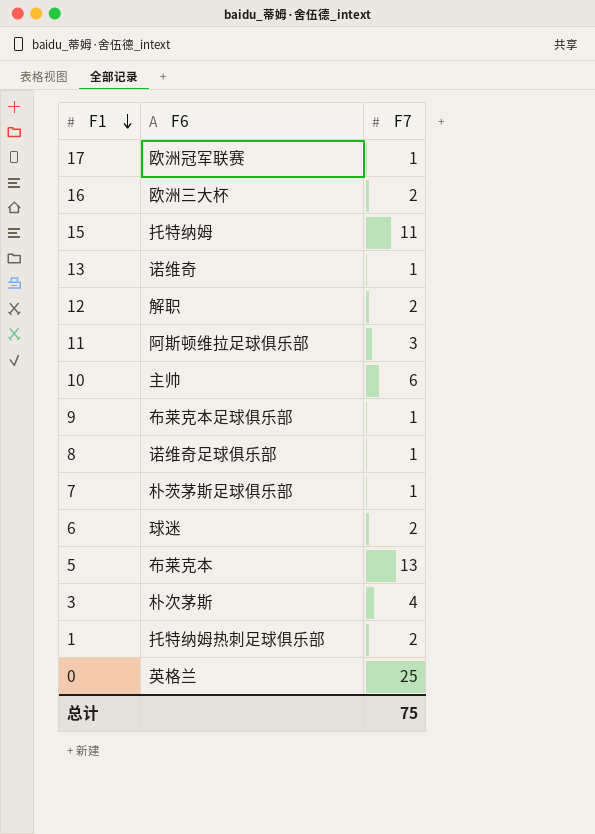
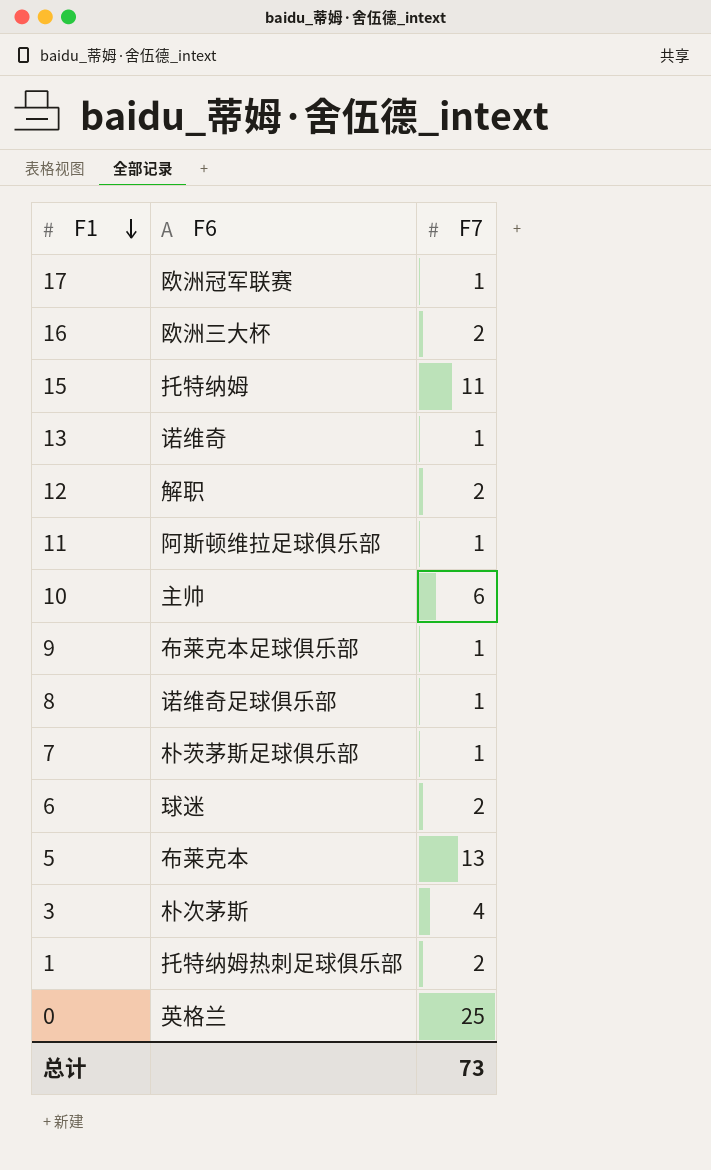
11 | F7: 3 -> 1
总计 | F7: 75 -> 73

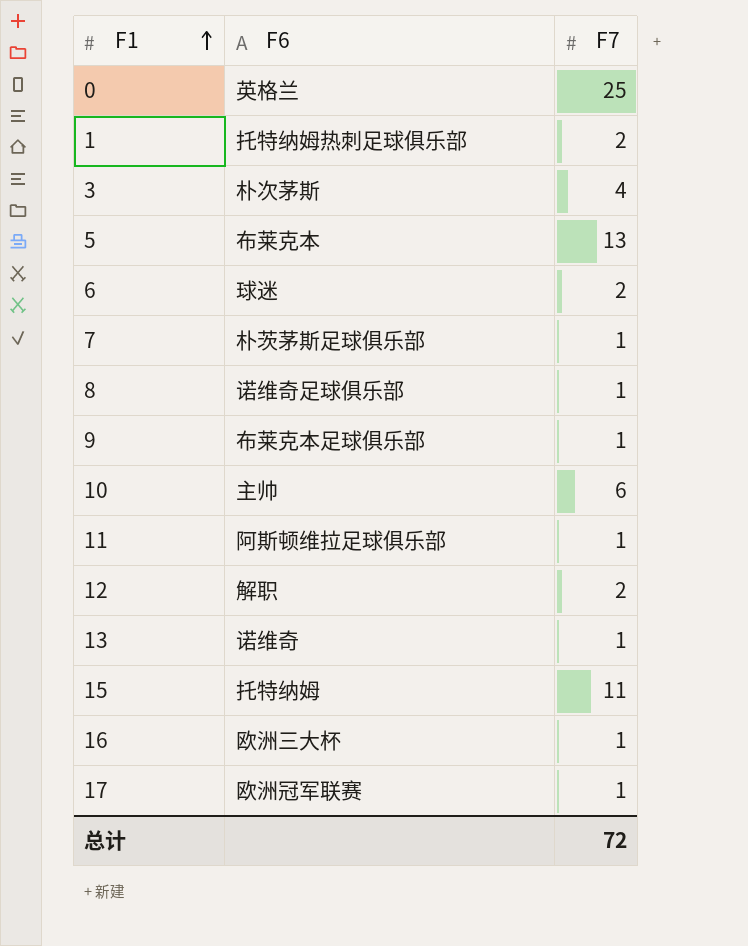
row order: F1 descending -> F1 ascending
16 | F7: 2 -> 1
总计 | F7: 73 -> 72

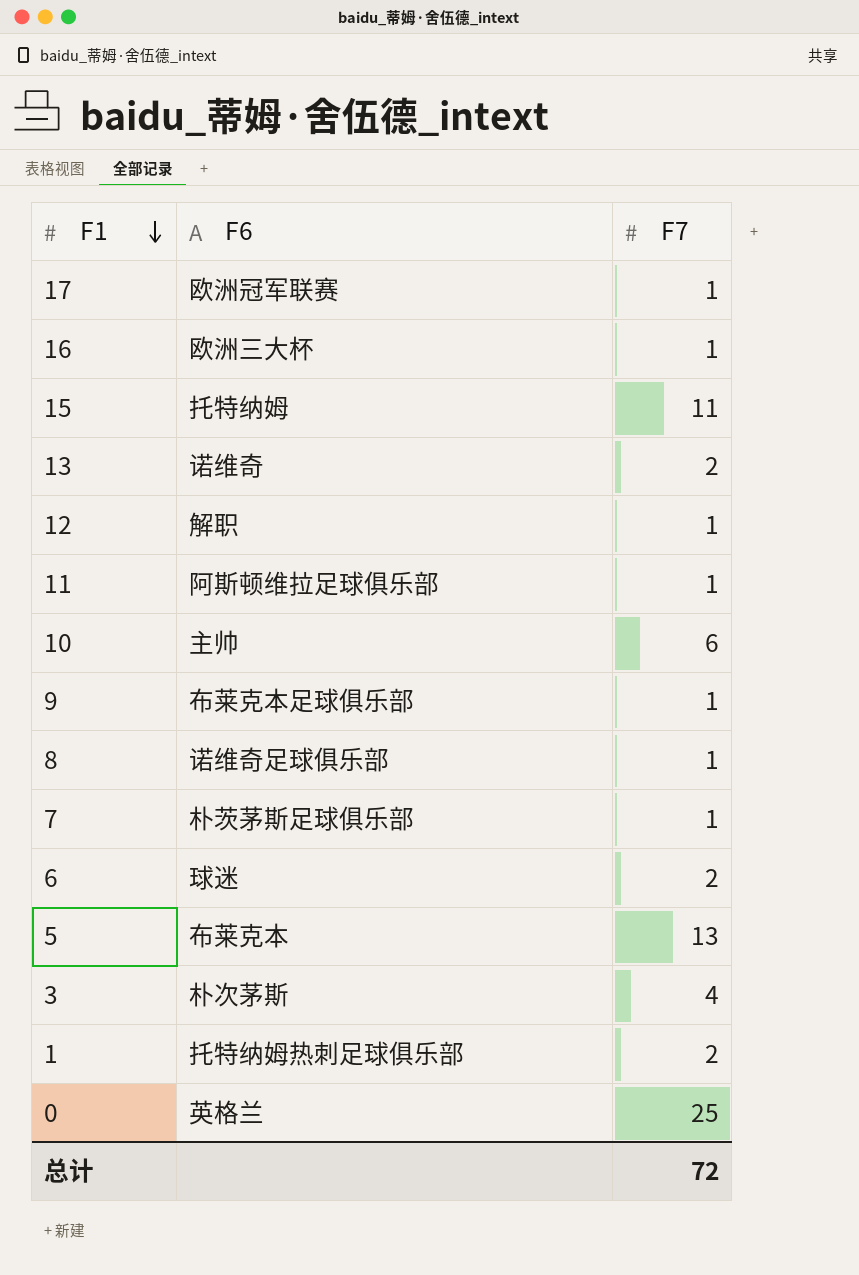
row order: F1 ascending -> F1 descending
13 | F7: 1 -> 2
12 | F7: 2 -> 1

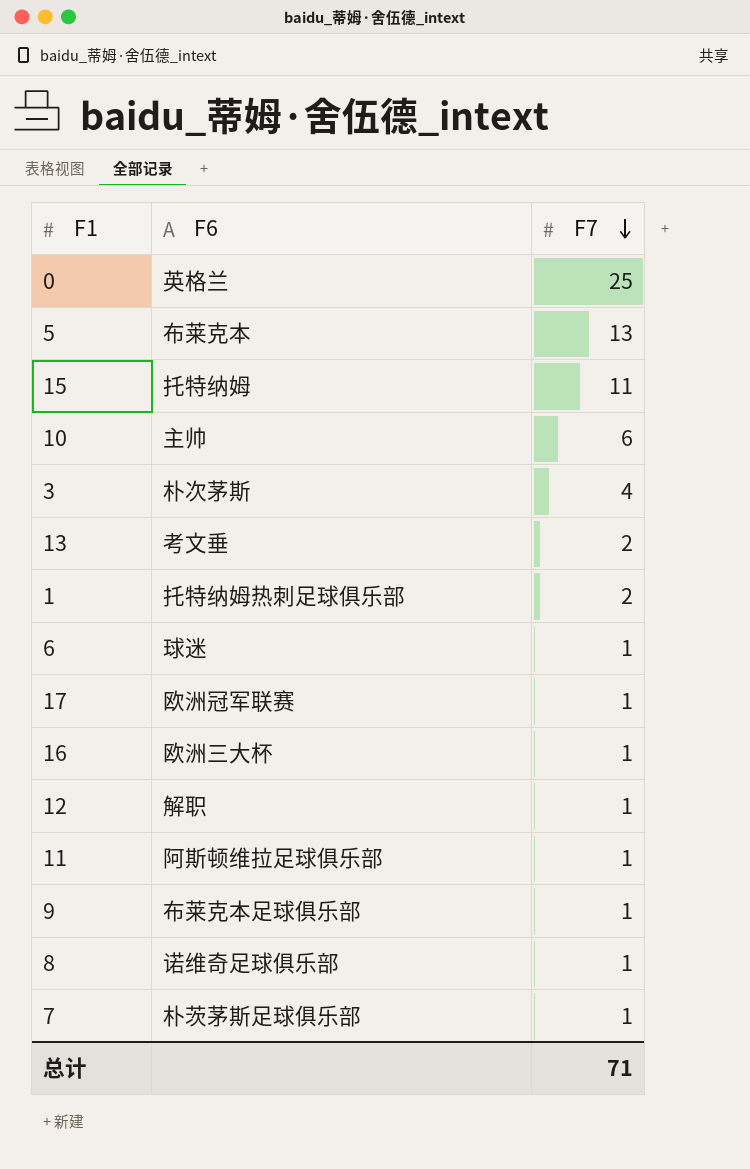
row order: F1 descending -> F7 descending
13 | F6: 诺维奇 -> 考文垂
6 | F7: 2 -> 1
总计 | F7: 72 -> 71

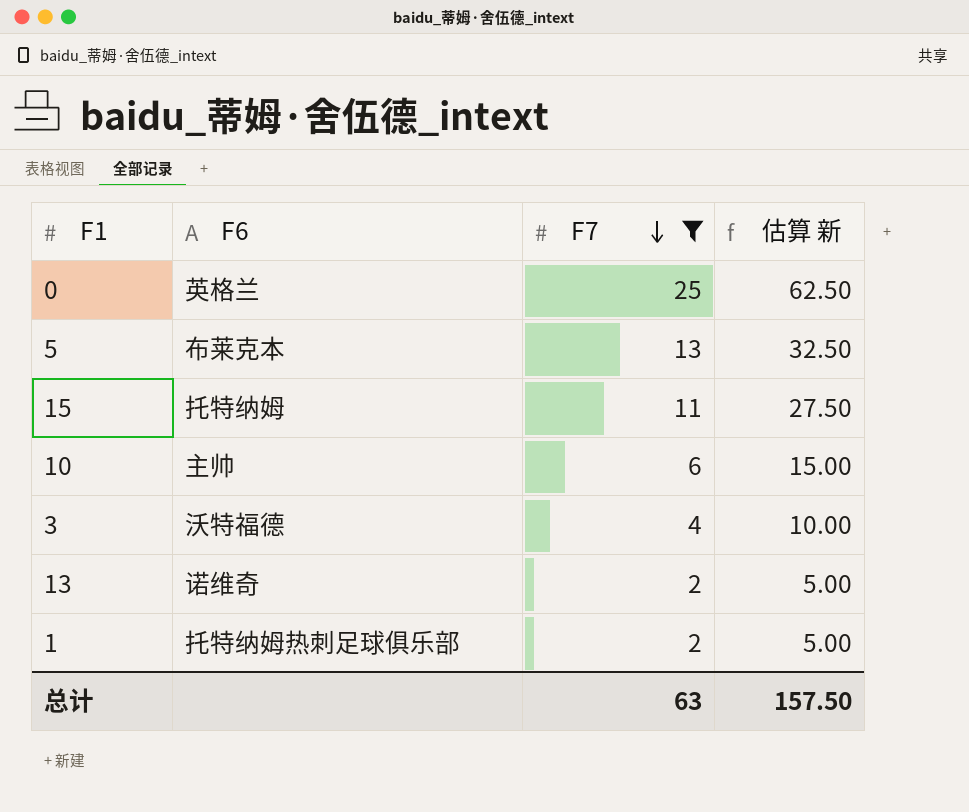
filter: none -> F7 != 1
column 估算 新 | formula: none -> [F7] * 2.5
3 | F6: 朴次茅斯 -> 沃特福德
13 | F6: 考文垂 -> 诺维奇
总计 | F7: 71 -> 63

